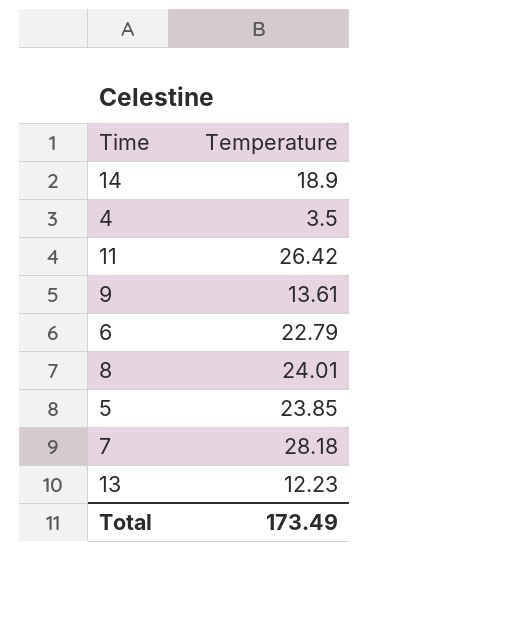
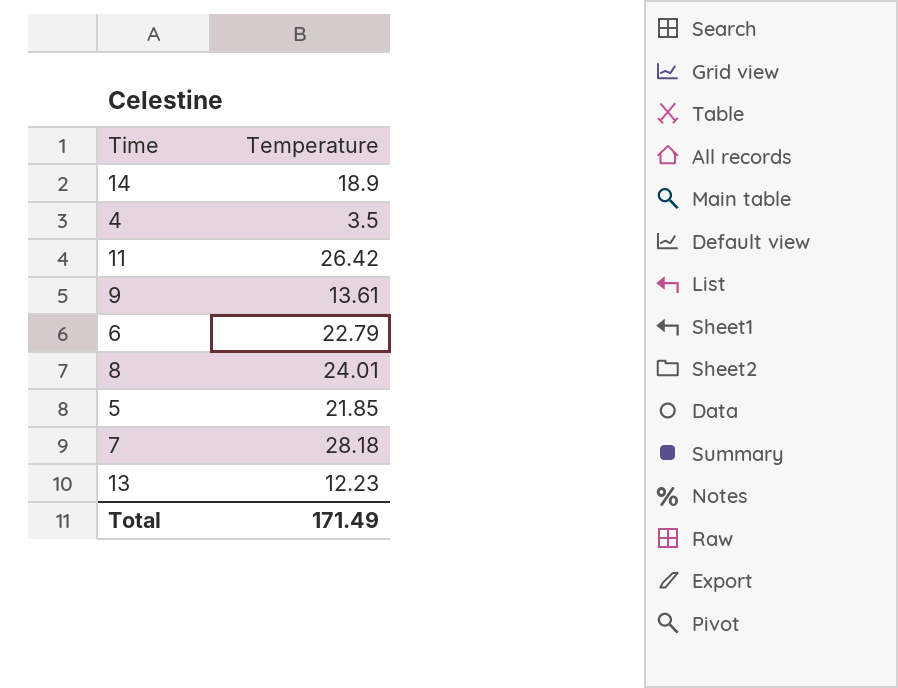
5 | Temperature: 23.85 -> 21.85
Total | Temperature: 173.49 -> 171.49

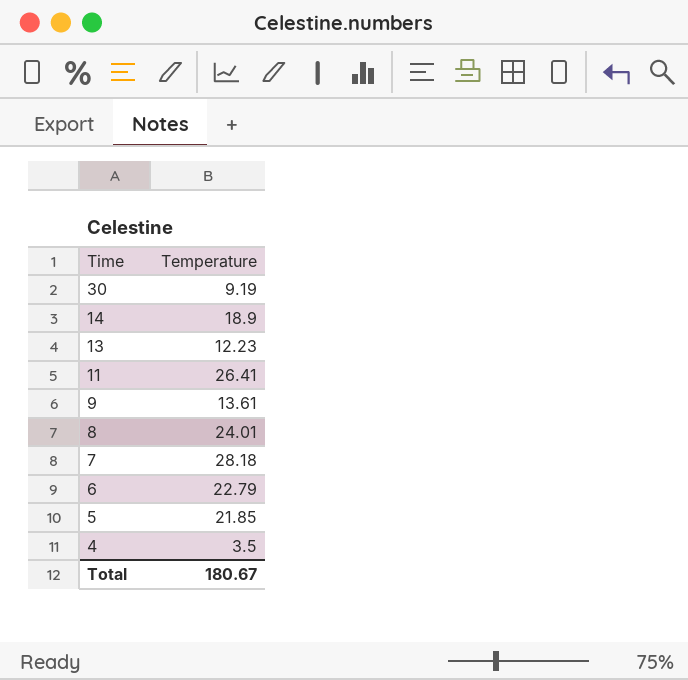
row order: none -> Time descending
row 30: none -> 9.19
11 | Temperature: 26.42 -> 26.41
Total | Temperature: 171.49 -> 180.67

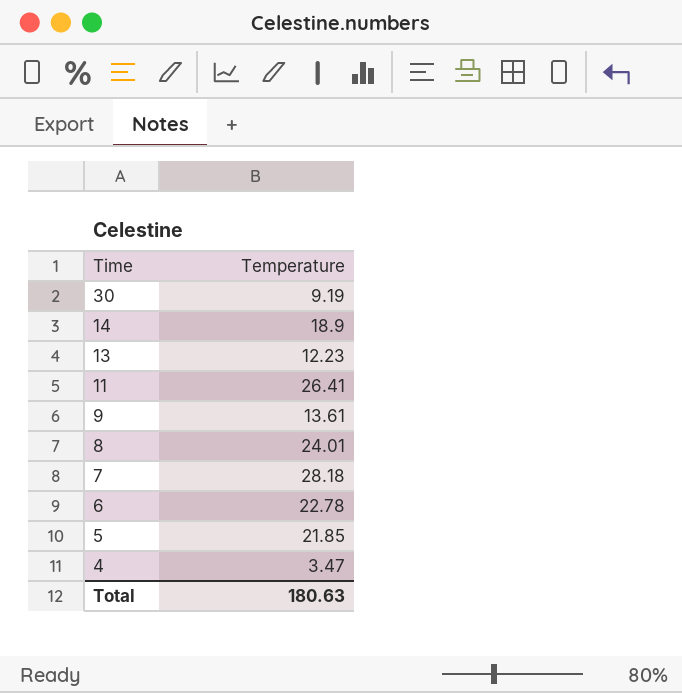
6 | Temperature: 22.79 -> 22.78
4 | Temperature: 3.5 -> 3.47
Total | Temperature: 180.67 -> 180.63

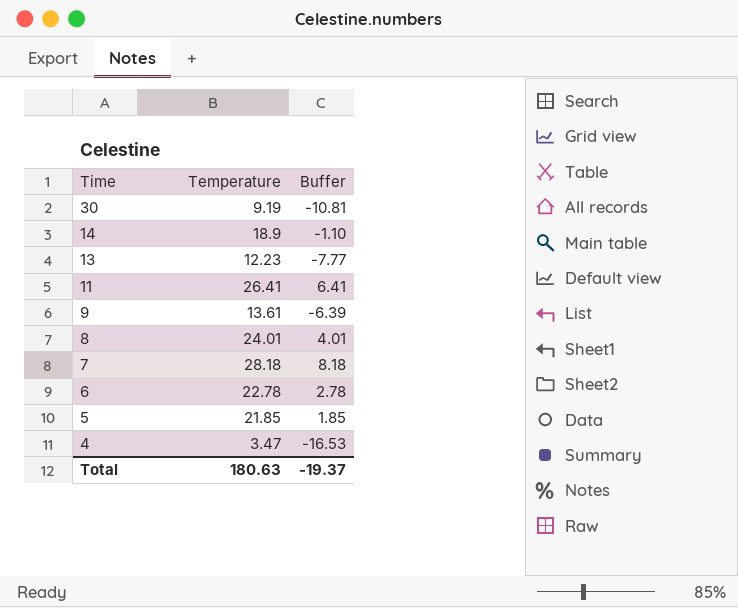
column Buffer | formula: none -> [Temperature] - 20

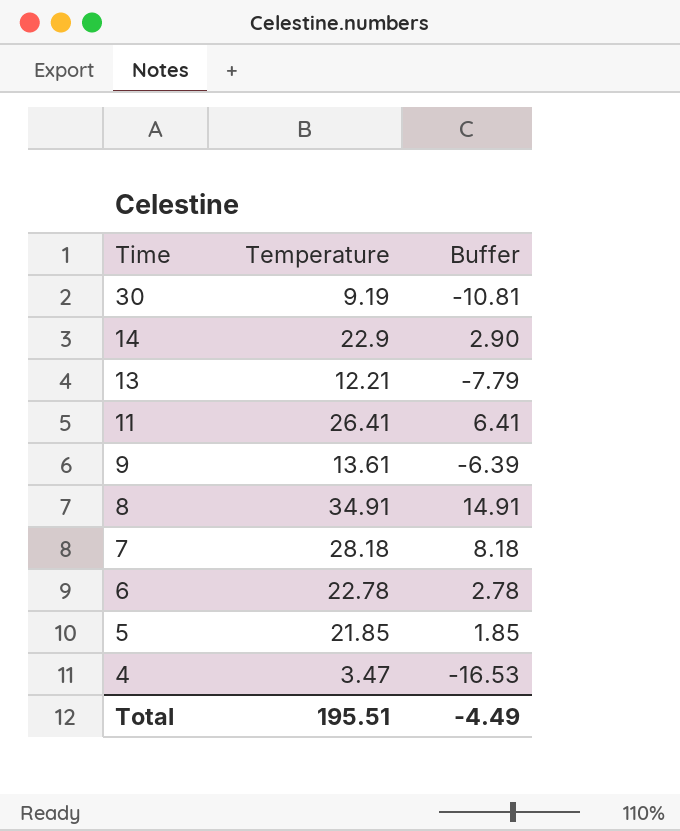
14 | Temperature: 18.9 -> 22.9
14 | Buffer: -1.10 -> 2.90
13 | Temperature: 12.23 -> 12.21
13 | Buffer: -7.77 -> -7.79
8 | Temperature: 24.01 -> 34.91
8 | Buffer: 4.01 -> 14.91
Total | Temperature: 180.63 -> 195.51
Total | Buffer: -19.37 -> -4.49

